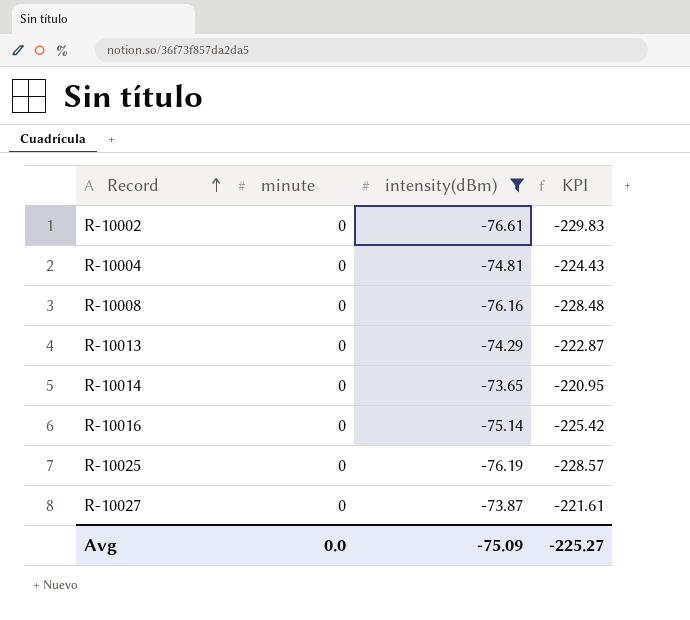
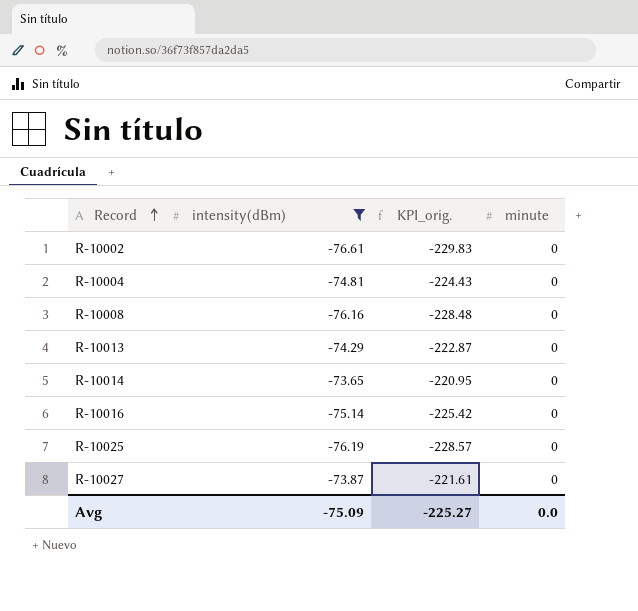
column name: KPI -> KPI_orig.
column minute | position: 2 -> 4

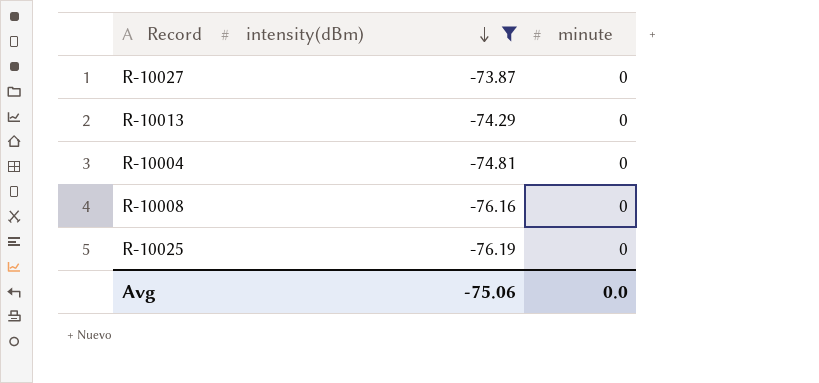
row order: Record ascending -> intensity(dBm) descending
column KPI_orig. | formula: [intensity(dBm)] * 3 -> none
row R-10002: -76.61 | -229.83 | 0 -> none
row R-10014: -73.65 | -220.95 | 0 -> none
row R-10016: -75.14 | -225.42 | 0 -> none
Avg | intensity(dBm): -75.09 -> -75.06

